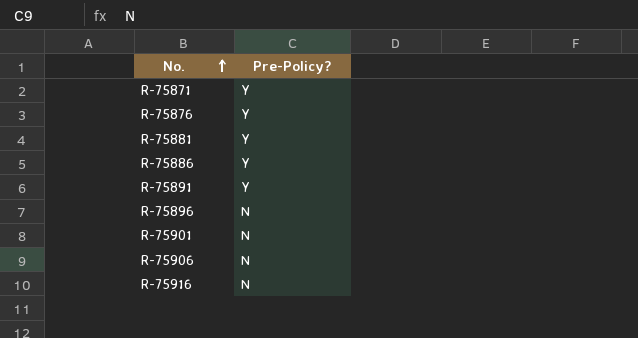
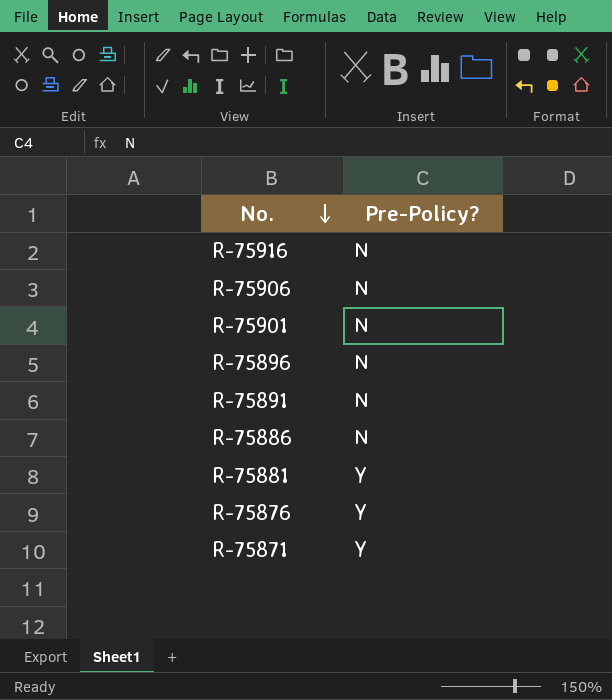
row order: No. ascending -> No. descending
R-75891 | Pre-Policy?: Y -> N
R-75886 | Pre-Policy?: Y -> N

